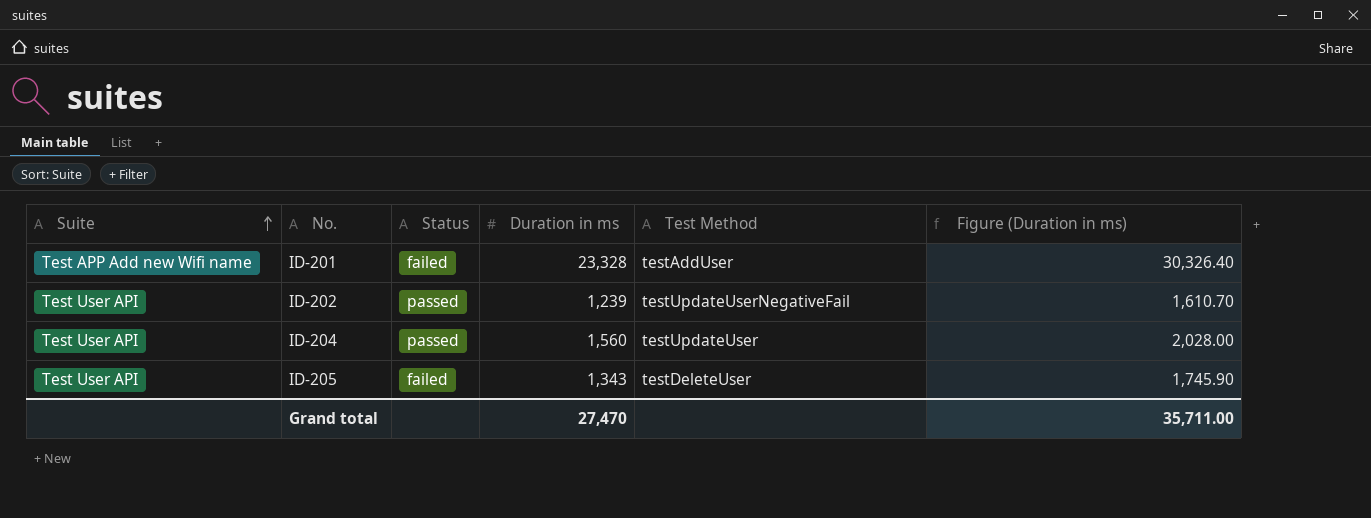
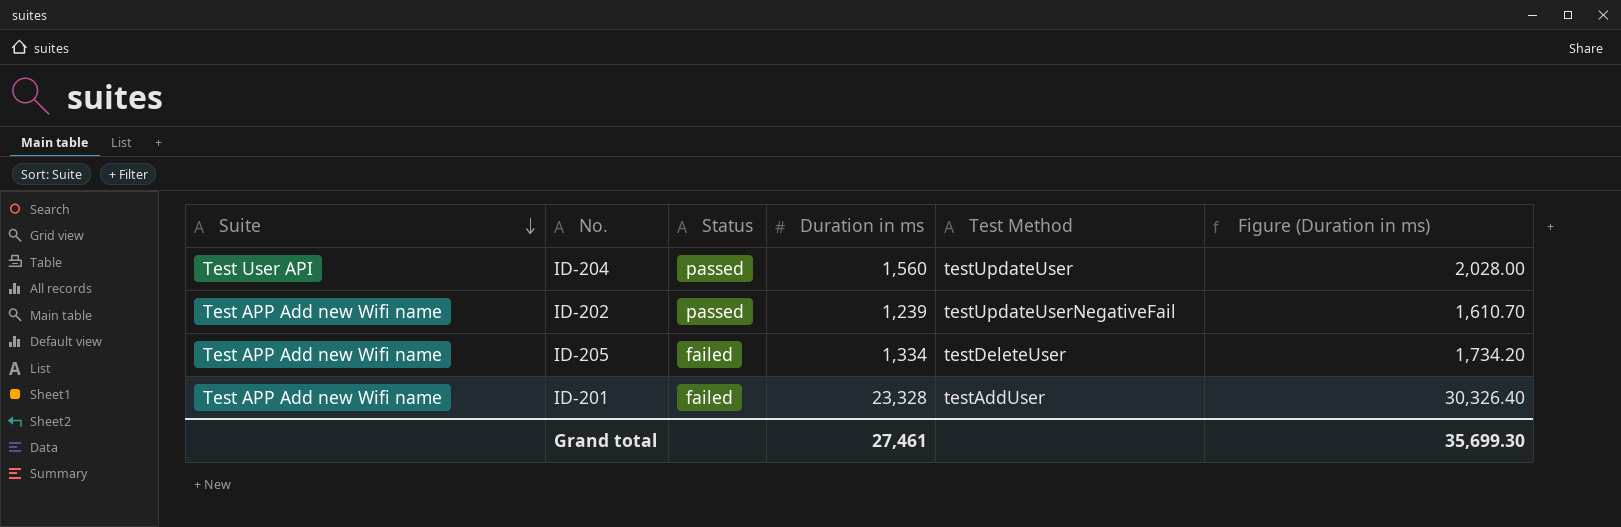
row order: Suite ascending -> Suite descending
ID-202 | Suite: Test User API -> Test APP Add new Wifi name
ID-205 | Suite: Test User API -> Test APP Add new Wifi name
ID-205 | Duration in ms: 1,343 -> 1,334
ID-205 | Figure (Duration in ms): 1,745.90 -> 1,734.20
Grand total | Duration in ms: 27,470 -> 27,461
Grand total | Figure (Duration in ms): 35,711.00 -> 35,699.30

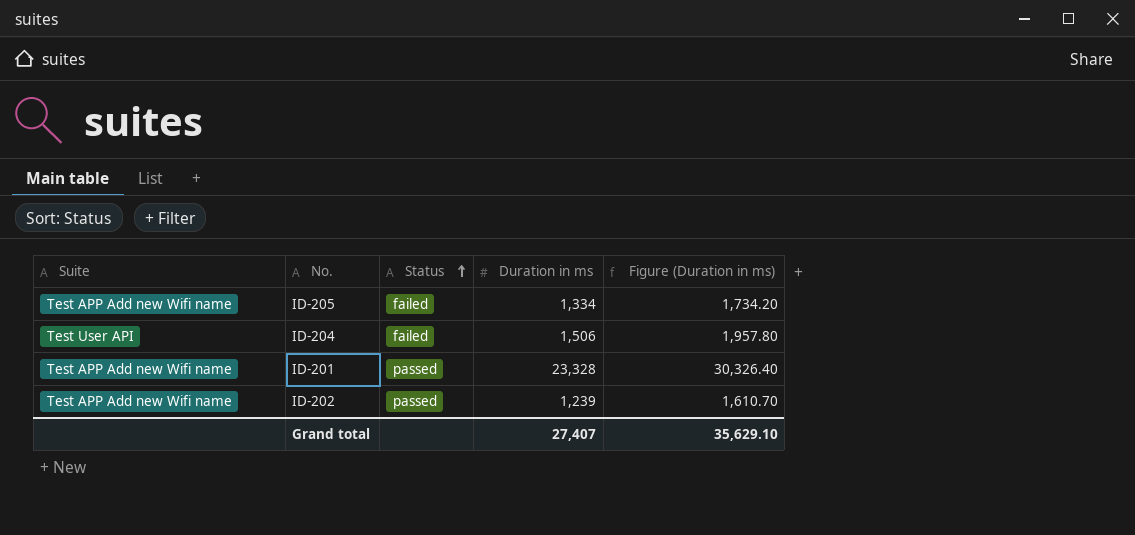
row order: Suite descending -> Status ascending
column Test Method | position: 5 -> none
ID-204 | Status: passed -> failed
ID-204 | Duration in ms: 1,560 -> 1,506
ID-204 | Figure (Duration in ms): 2,028.00 -> 1,957.80
ID-201 | Status: failed -> passed
Grand total | Duration in ms: 27,461 -> 27,407
Grand total | Figure (Duration in ms): 35,699.30 -> 35,629.10

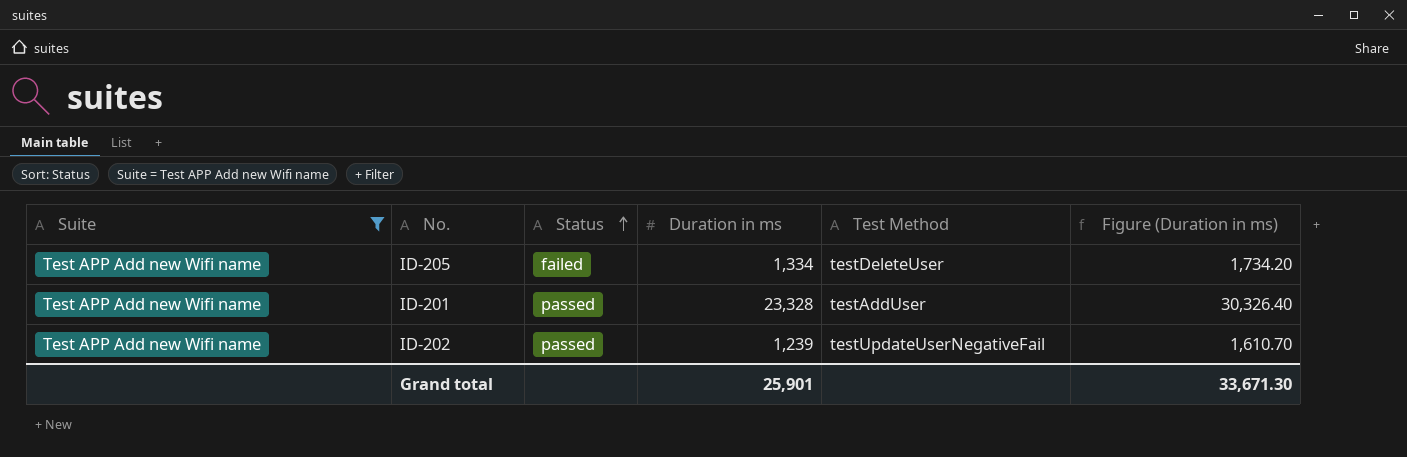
filter: none -> Suite = Test APP Add new Wifi name
column Test Method | position: none -> 5
Grand total | Duration in ms: 27,407 -> 25,901
Grand total | Figure (Duration in ms): 35,629.10 -> 33,671.30

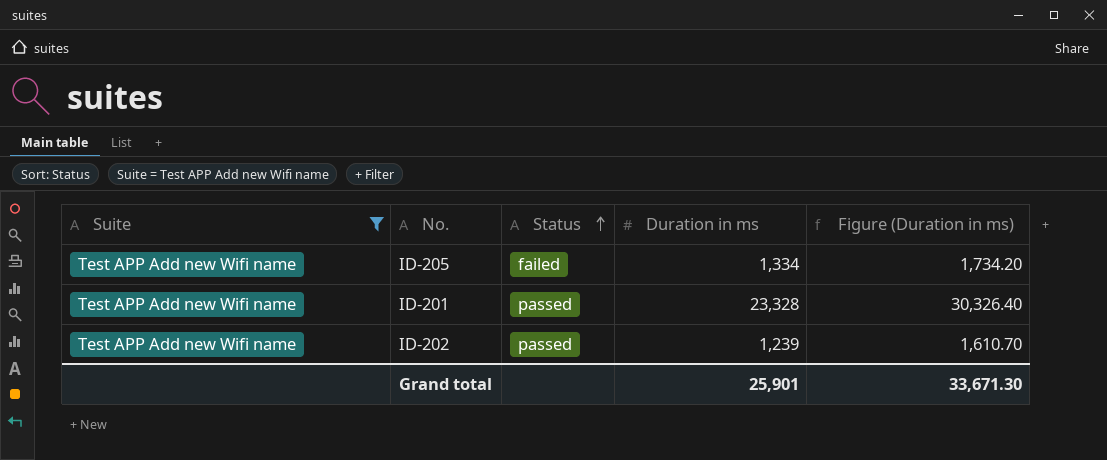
column Test Method | position: 5 -> none

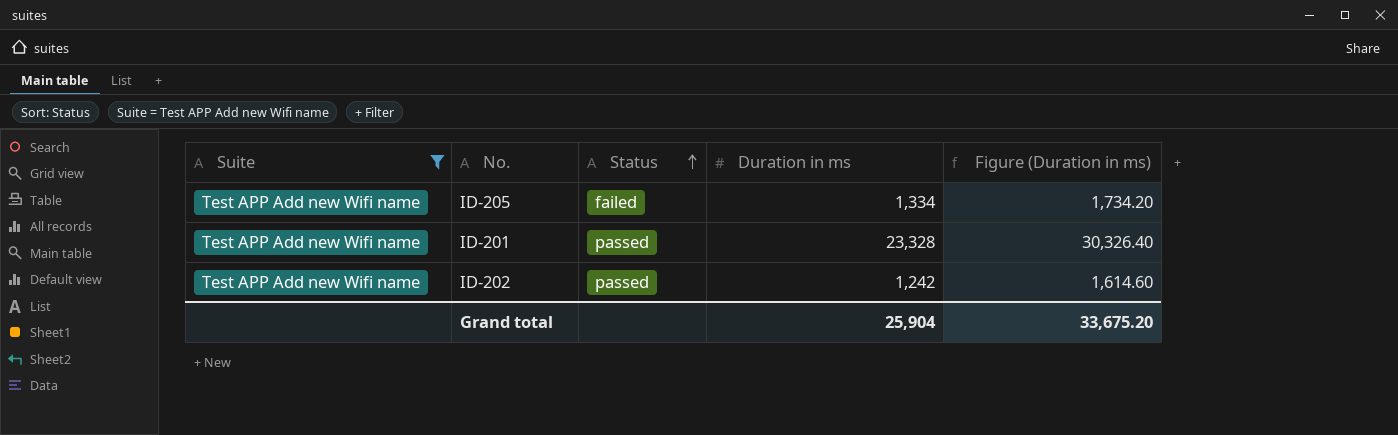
ID-202 | Duration in ms: 1,239 -> 1,242
ID-202 | Figure (Duration in ms): 1,610.70 -> 1,614.60
Grand total | Duration in ms: 25,901 -> 25,904
Grand total | Figure (Duration in ms): 33,671.30 -> 33,675.20

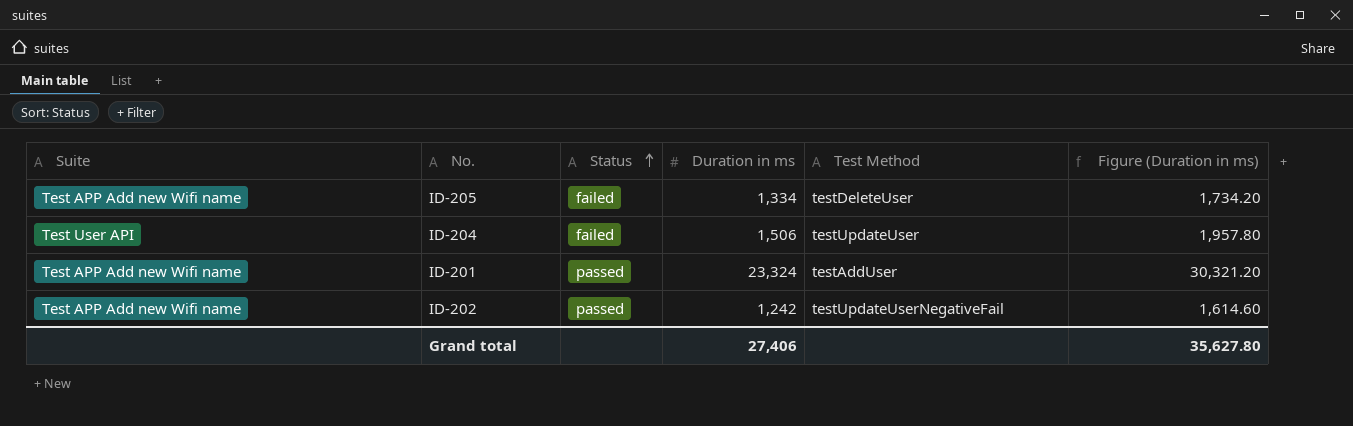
filter: Suite = Test APP Add new Wifi name -> none
column Test Method | position: none -> 5
ID-201 | Duration in ms: 23,328 -> 23,324
ID-201 | Figure (Duration in ms): 30,326.40 -> 30,321.20
Grand total | Duration in ms: 25,904 -> 27,406
Grand total | Figure (Duration in ms): 33,675.20 -> 35,627.80

